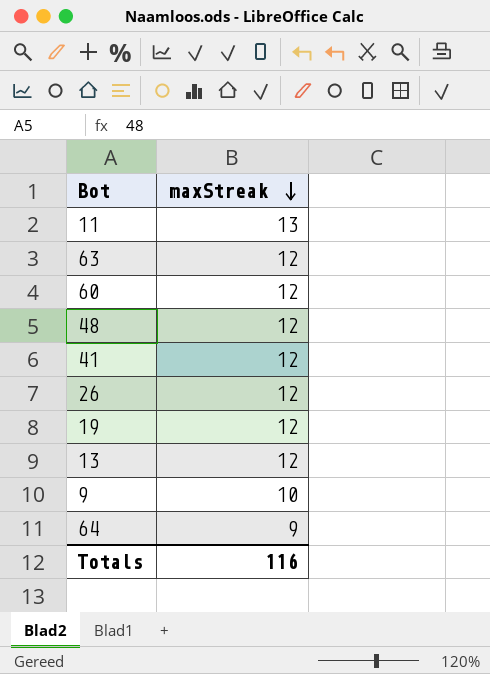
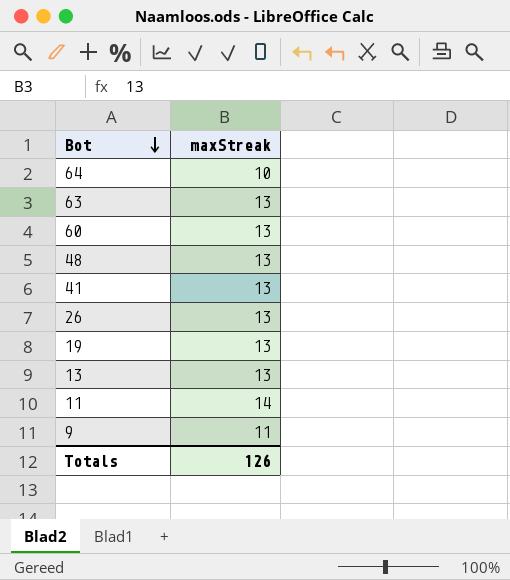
row order: maxStreak descending -> Bot descending
64 | maxStreak: 9 -> 10
63 | maxStreak: 12 -> 13
60 | maxStreak: 12 -> 13
48 | maxStreak: 12 -> 13
41 | maxStreak: 12 -> 13
26 | maxStreak: 12 -> 13
19 | maxStreak: 12 -> 13
13 | maxStreak: 12 -> 13
11 | maxStreak: 13 -> 14
9 | maxStreak: 10 -> 11
Totals | maxStreak: 116 -> 126

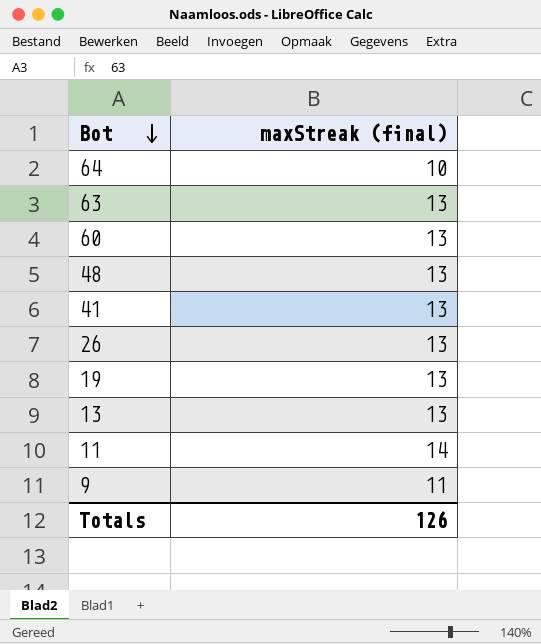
column name: maxStreak -> maxStreak (final)

